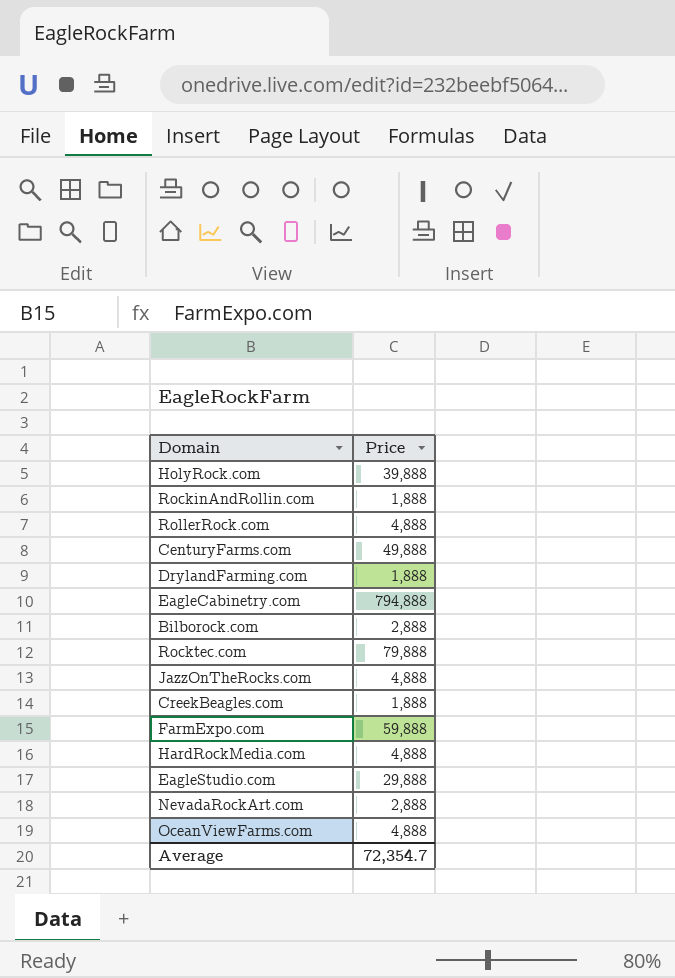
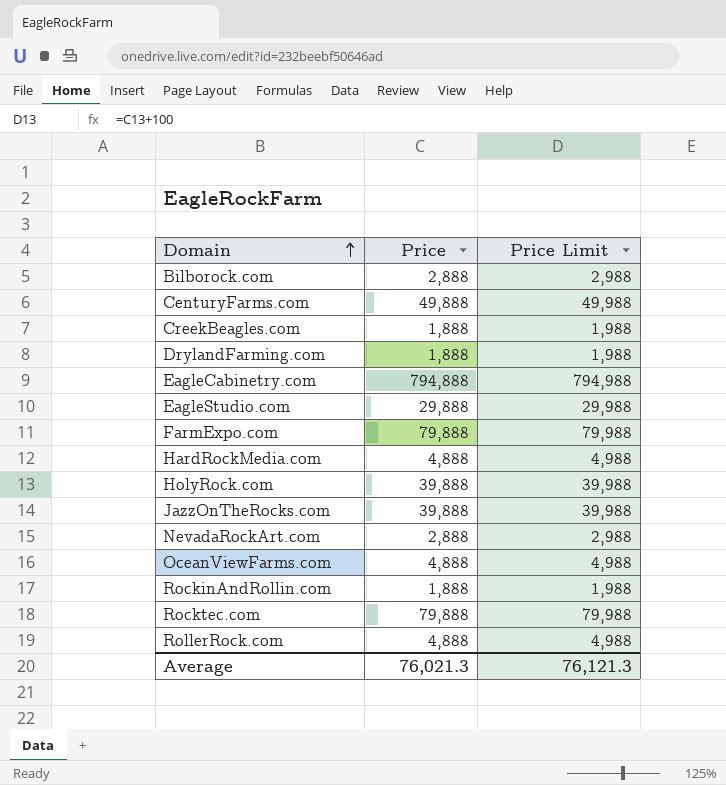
row order: none -> Domain ascending
column Price Limit | formula: none -> [Price] + 100
FarmExpo.com | Price: 59,888 -> 79,888
JazzOnTheRocks.com | Price: 4,888 -> 39,888
Average | Price: 72,354.7 -> 76,021.3

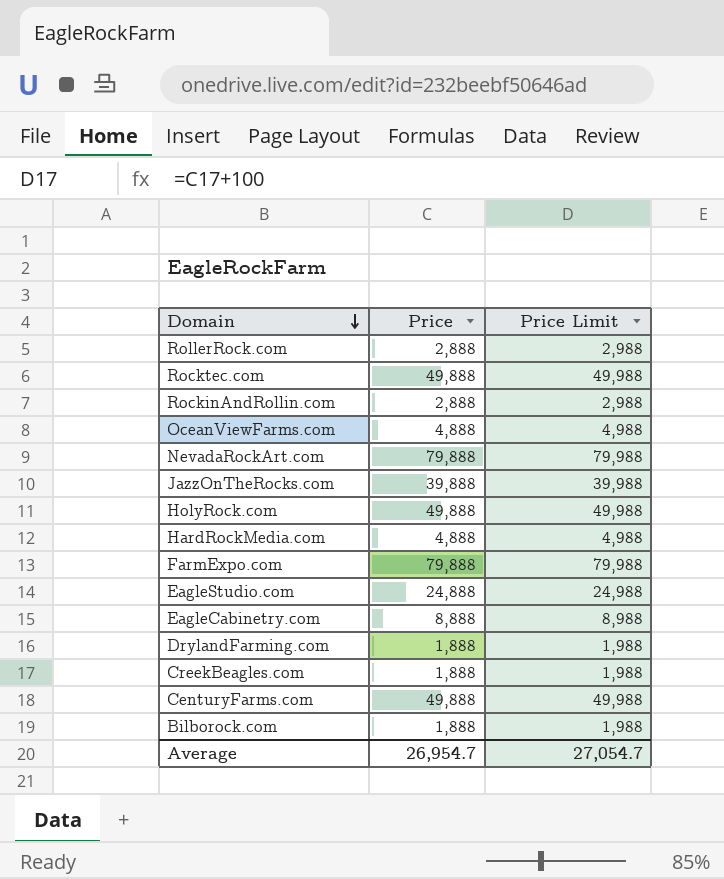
row order: Domain ascending -> Domain descending
RollerRock.com | Price: 4,888 -> 2,888
RollerRock.com | Price Limit: 4,988 -> 2,988
Rocktec.com | Price: 79,888 -> 49,888
Rocktec.com | Price Limit: 79,988 -> 49,988
RockinAndRollin.com | Price: 1,888 -> 2,888
RockinAndRollin.com | Price Limit: 1,988 -> 2,988
NevadaRockArt.com | Price: 2,888 -> 79,888
NevadaRockArt.com | Price Limit: 2,988 -> 79,988
HolyRock.com | Price: 39,888 -> 49,888
HolyRock.com | Price Limit: 39,988 -> 49,988
EagleStudio.com | Price: 29,888 -> 24,888
EagleStudio.com | Price Limit: 29,988 -> 24,988
EagleCabinetry.com | Price: 794,888 -> 8,888
EagleCabinetry.com | Price Limit: 794,988 -> 8,988
Bilborock.com | Price: 2,888 -> 1,888
Bilborock.com | Price Limit: 2,988 -> 1,988
Average | Price: 76,021.3 -> 26,954.7
Average | Price Limit: 76,121.3 -> 27,054.7

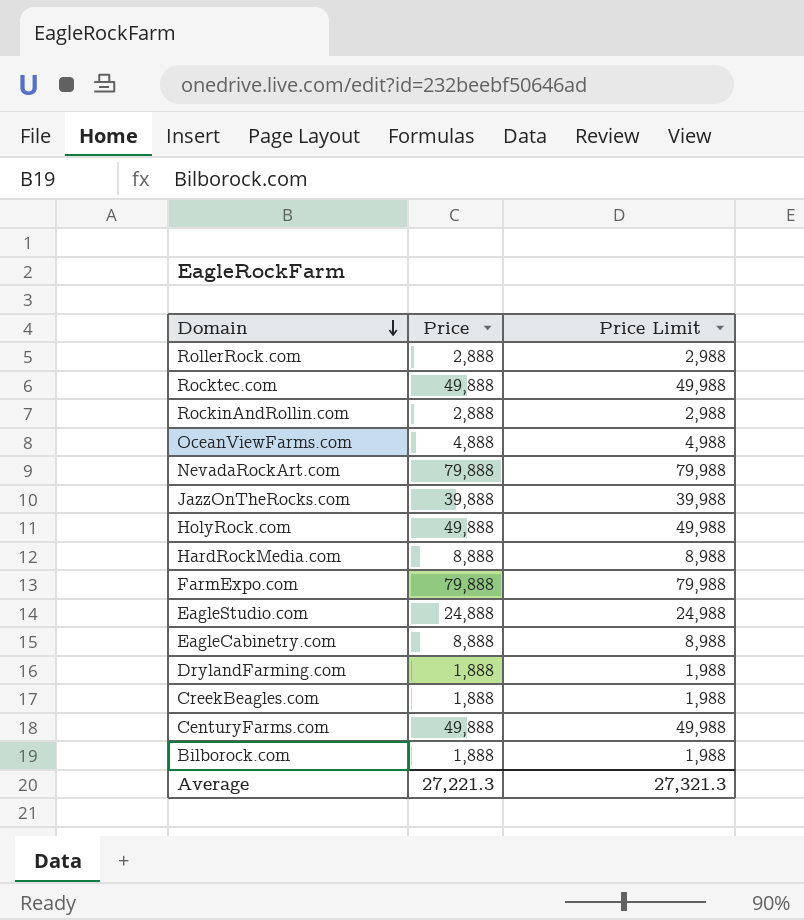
HardRockMedia.com | Price: 4,888 -> 8,888
HardRockMedia.com | Price Limit: 4,988 -> 8,988
Average | Price: 26,954.7 -> 27,221.3
Average | Price Limit: 27,054.7 -> 27,321.3

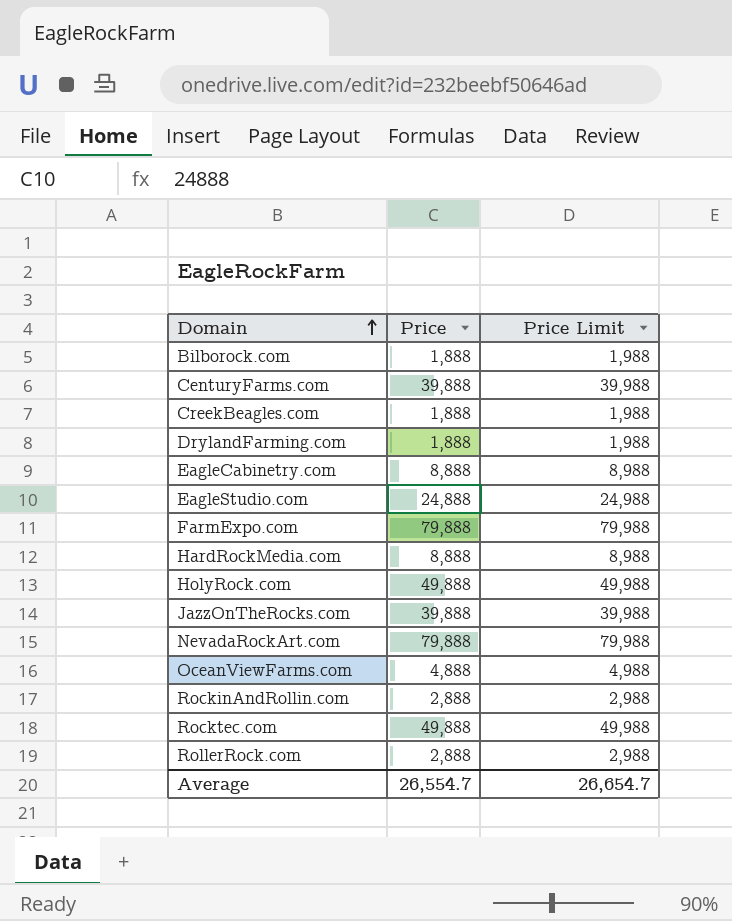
row order: Domain descending -> Domain ascending
CenturyFarms.com | Price: 49,888 -> 39,888
CenturyFarms.com | Price Limit: 49,988 -> 39,988
Average | Price: 27,221.3 -> 26,554.7
Average | Price Limit: 27,321.3 -> 26,654.7

